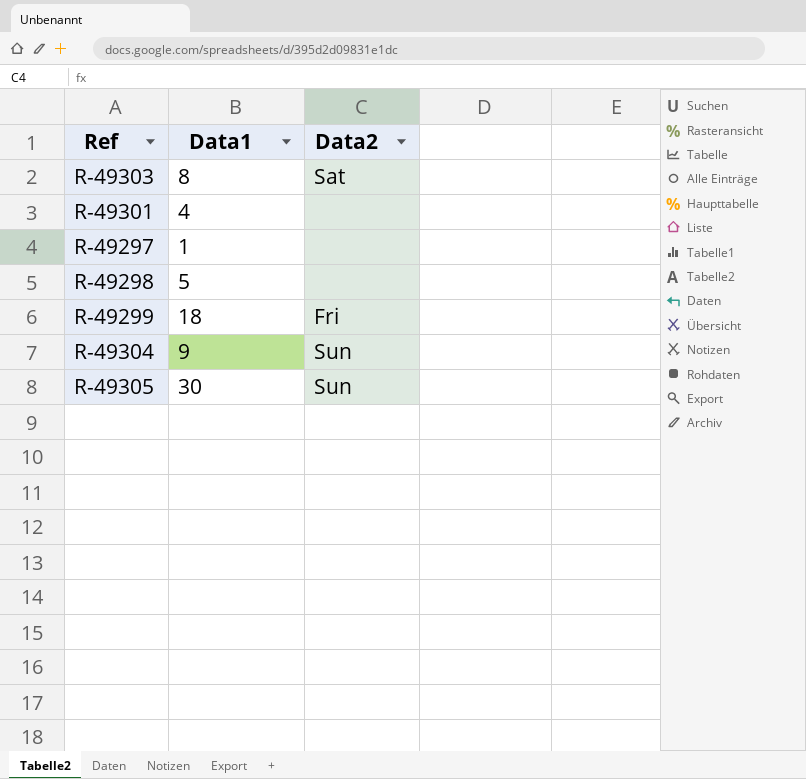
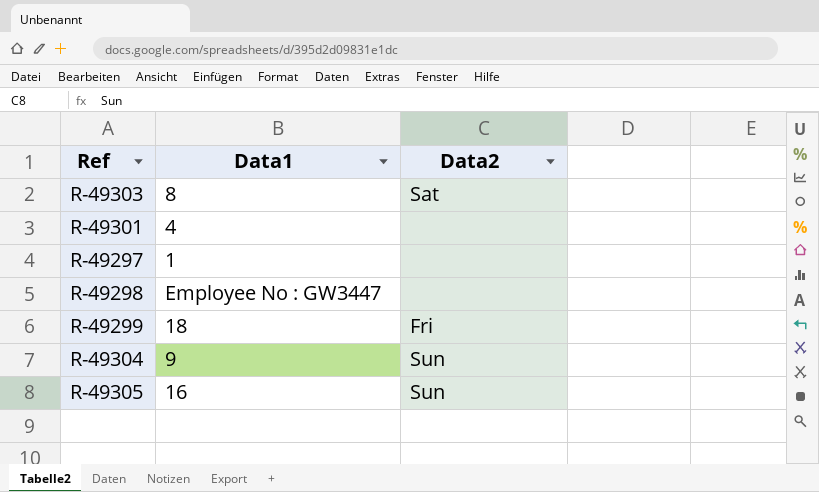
R-49298 | Data1: 5 -> Employee No : GW3447
R-49305 | Data1: 30 -> 16

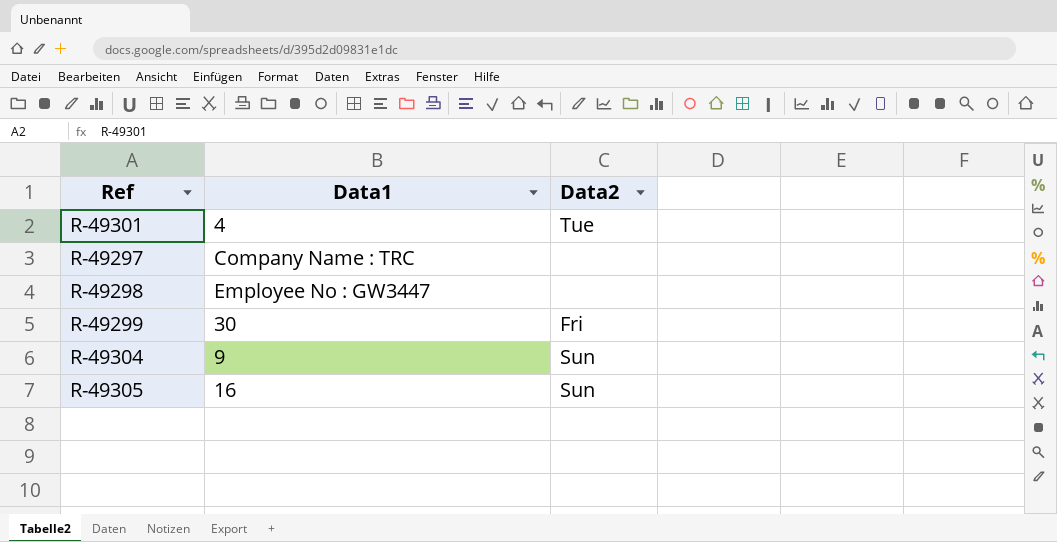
row R-49303: 8 | Sat -> none
R-49301 | Data2: none -> Tue
R-49297 | Data1: 1 -> Company Name : TRC
R-49299 | Data1: 18 -> 30

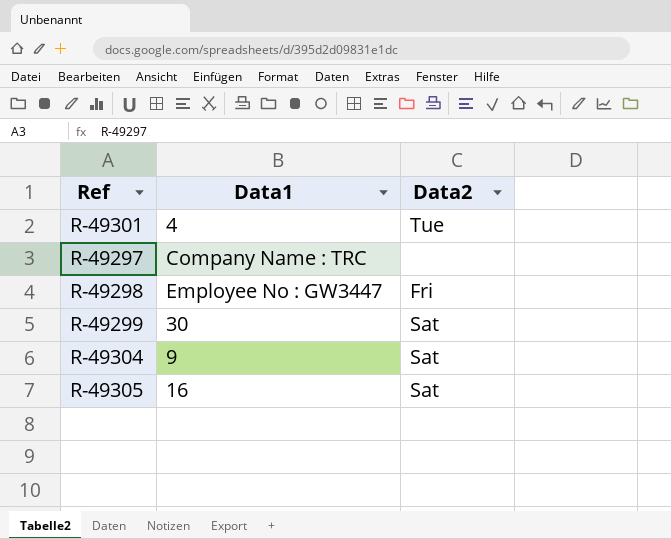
R-49298 | Data2: none -> Fri
R-49299 | Data2: Fri -> Sat
R-49304 | Data2: Sun -> Sat
R-49305 | Data2: Sun -> Sat

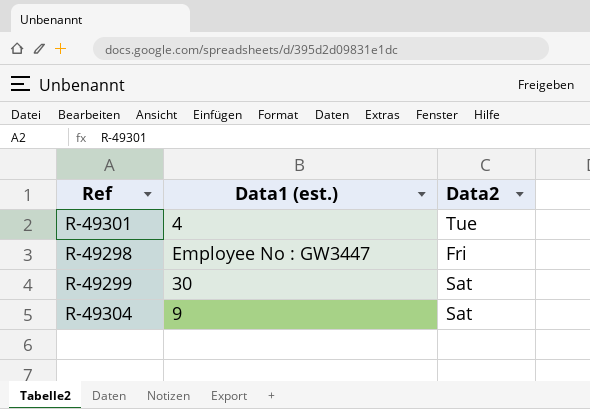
column name: Data1 -> Data1 (est.)
row R-49297: Company Name : TRC | none -> none
row R-49305: 16 | Sat -> none

